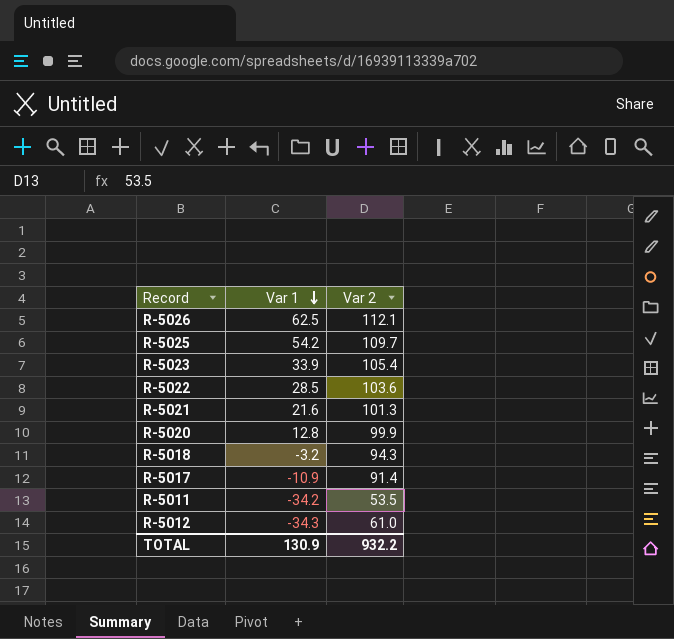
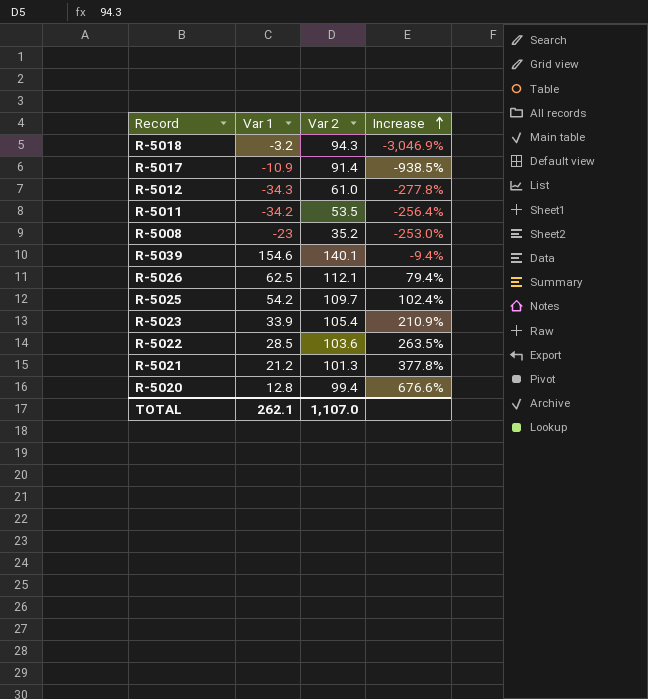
row order: Var 1 descending -> Increase ascending
column Increase | formula: none -> ([Var 2] - [Var 1]) / [Var 1]
row R-5008: none -> -23 | 35.2 | -253.0%
row R-5039: none -> 154.6 | 140.1 | -9.4%
R-5021 | Var 1: 21.6 -> 21.2
R-5020 | Var 2: 99.9 -> 99.4
TOTAL | Var 1: 130.9 -> 262.1
TOTAL | Var 2: 932.2 -> 1,107.0

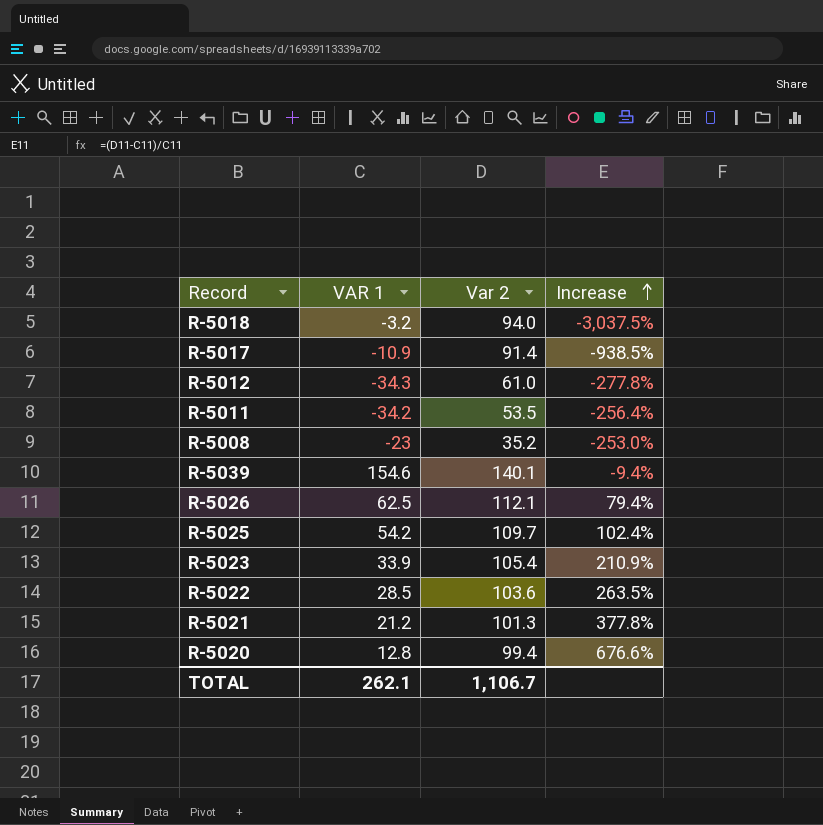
column name: Var 1 -> VAR 1
R-5018 | Var 2: 94.3 -> 94.0
R-5018 | Increase: -3,046.9% -> -3,037.5%
TOTAL | Var 2: 1,107.0 -> 1,106.7

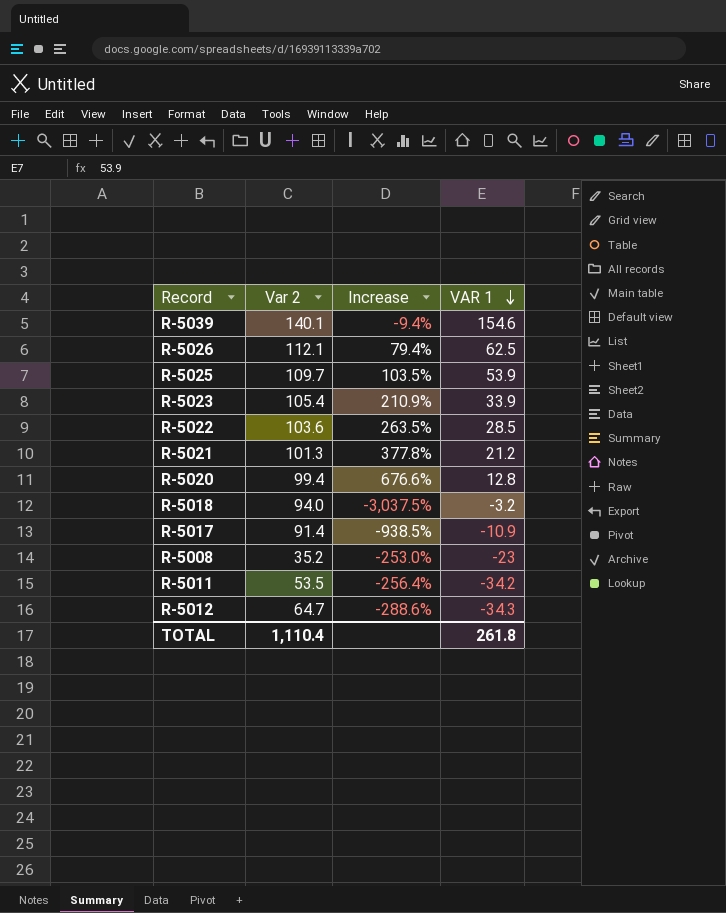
row order: Increase ascending -> VAR 1 descending
column VAR 1 | position: 2 -> 4
R-5025 | Increase: 102.4% -> 103.5%
R-5025 | VAR 1: 54.2 -> 53.9
R-5012 | Var 2: 61.0 -> 64.7
R-5012 | Increase: -277.8% -> -288.6%
TOTAL | Var 2: 1,106.7 -> 1,110.4
TOTAL | VAR 1: 262.1 -> 261.8

